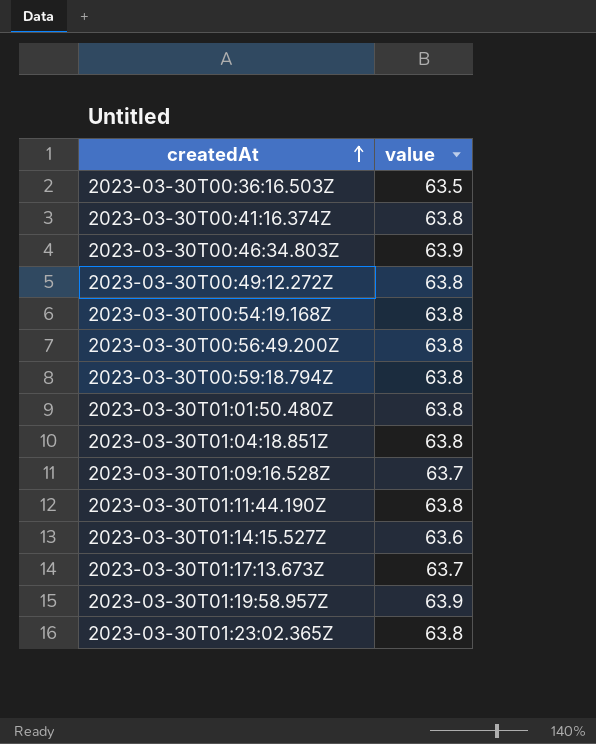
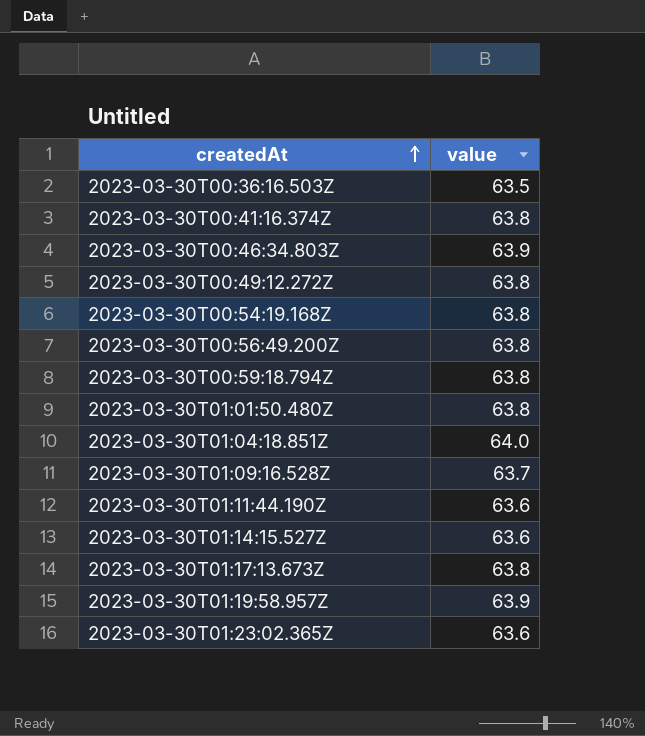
2023-03-30T01:04:18.851Z | value: 63.8 -> 64.0
2023-03-30T01:11:44.190Z | value: 63.8 -> 63.6
2023-03-30T01:17:13.673Z | value: 63.7 -> 63.8
2023-03-30T01:23:02.365Z | value: 63.8 -> 63.6

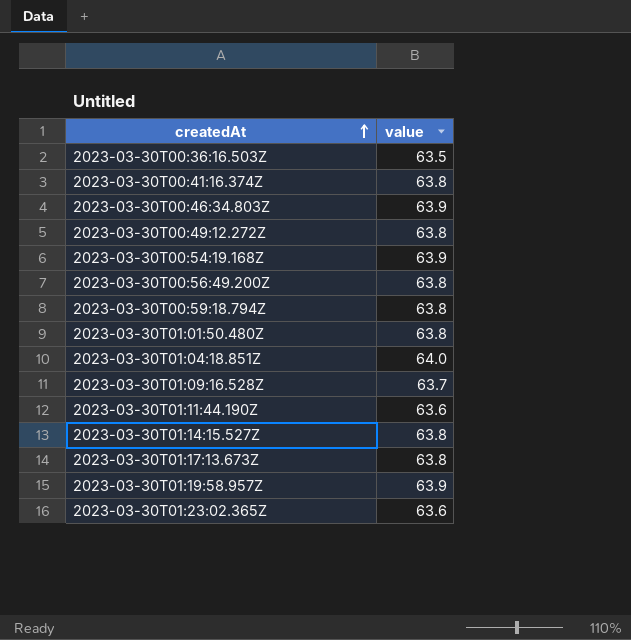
2023-03-30T00:54:19.168Z | value: 63.8 -> 63.9
2023-03-30T01:14:15.527Z | value: 63.6 -> 63.8

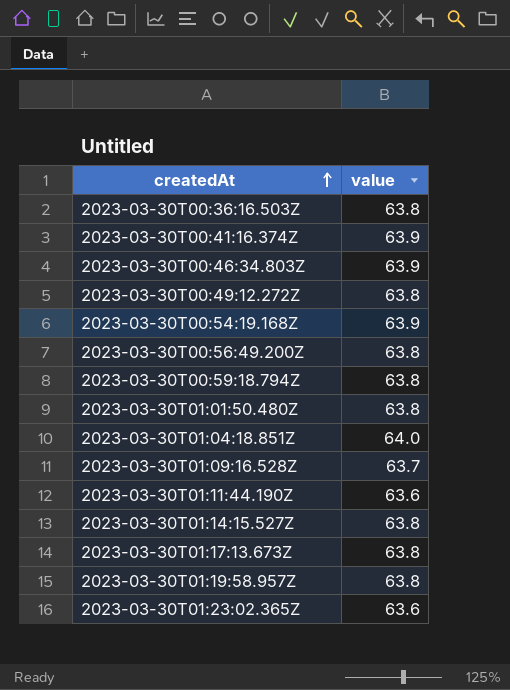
2023-03-30T00:36:16.503Z | value: 63.5 -> 63.8
2023-03-30T00:41:16.374Z | value: 63.8 -> 63.9
2023-03-30T01:19:58.957Z | value: 63.9 -> 63.8

